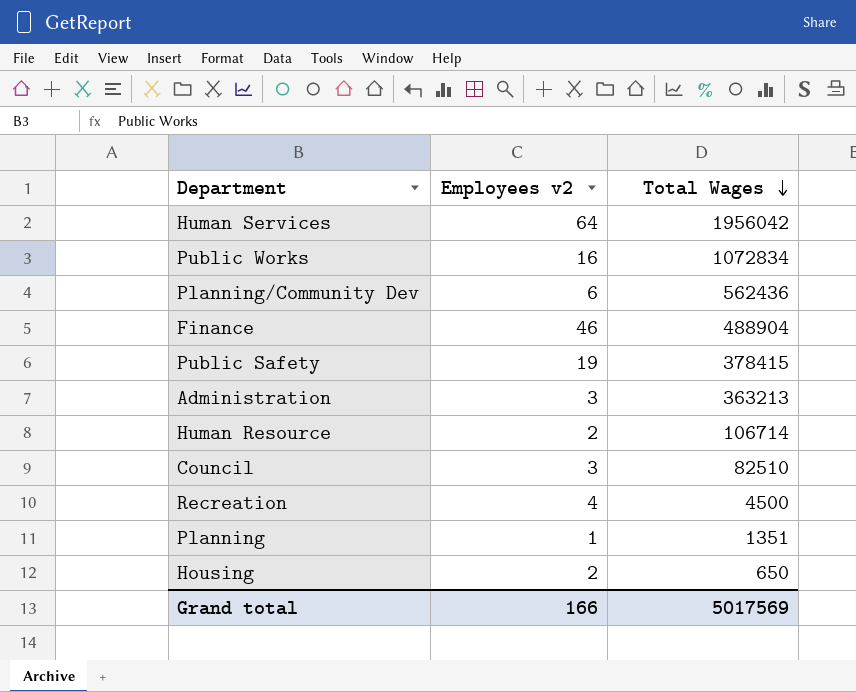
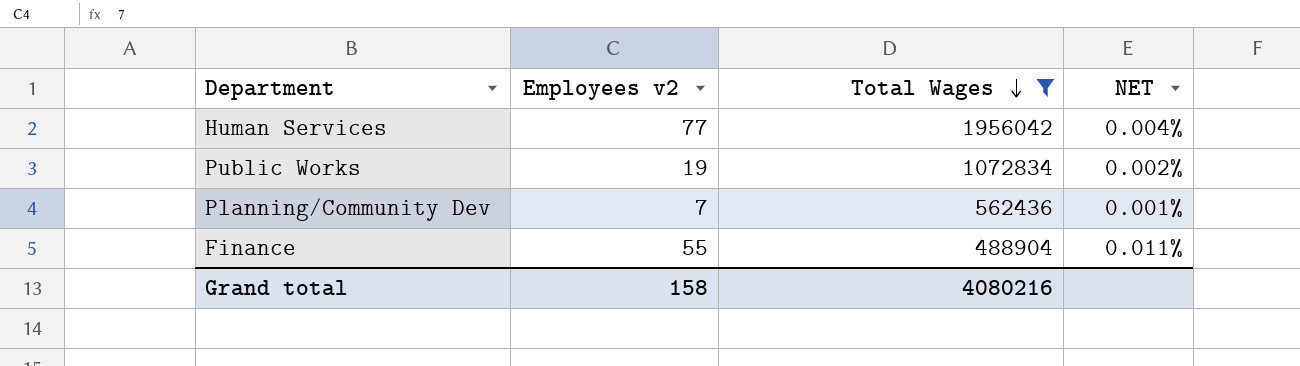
filter: none -> Total Wages >= 488904
column NET | formula: none -> [Employees v2] / [Total Wages]
Human Services | Employees v2: 64 -> 77
Public Works | Employees v2: 16 -> 19
Planning/Community Dev | Employees v2: 6 -> 7
Finance | Employees v2: 46 -> 55
Grand total | Employees v2: 166 -> 158
Grand total | Total Wages: 5017569 -> 4080216

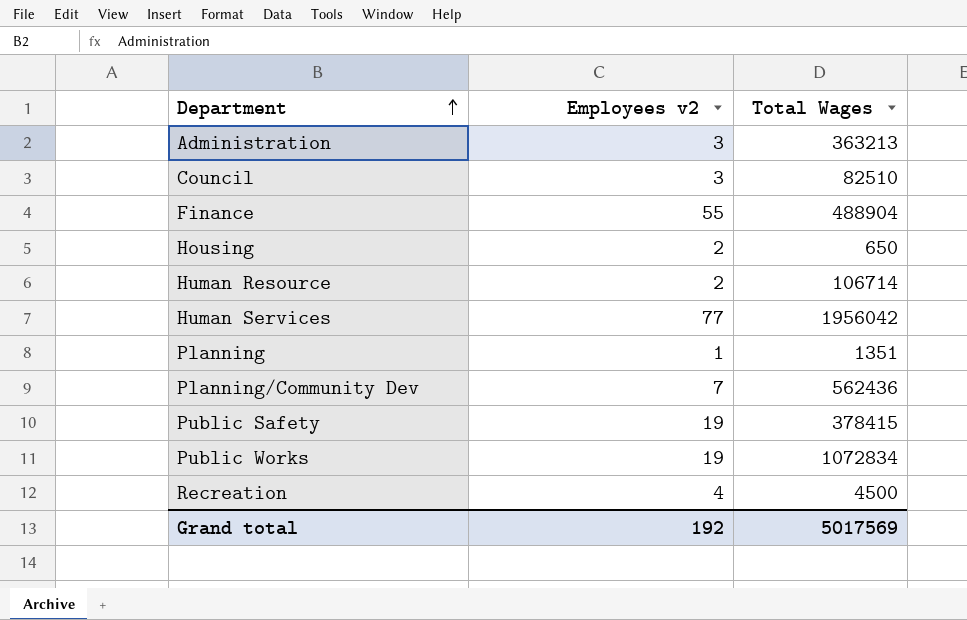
filter: Total Wages >= 488904 -> none
row order: Total Wages descending -> Department ascending
column NET | formula: [Employees v2] / [Total Wages] -> none
Grand total | Employees v2: 158 -> 192
Grand total | Total Wages: 4080216 -> 5017569

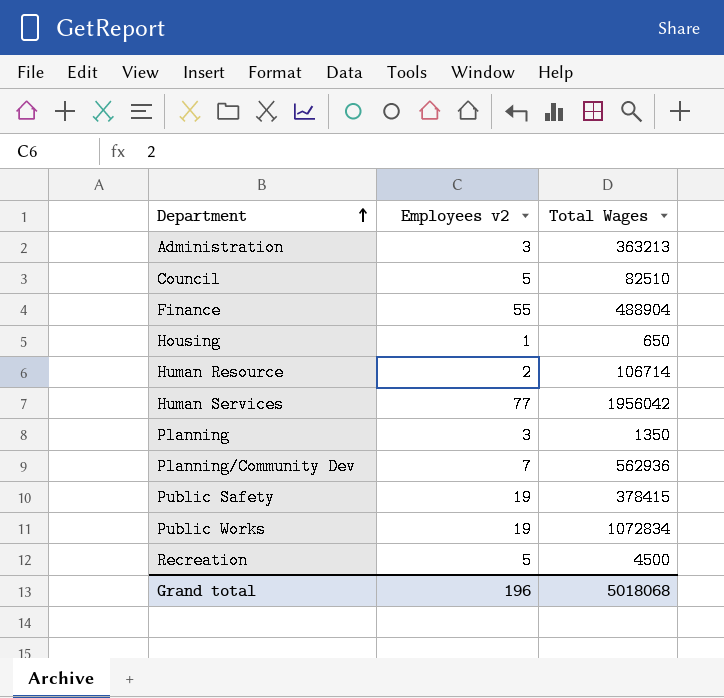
Council | Employees v2: 3 -> 5
Housing | Employees v2: 2 -> 1
Planning | Employees v2: 1 -> 3
Planning | Total Wages: 1351 -> 1350
Planning/Community Dev | Total Wages: 562436 -> 562936
Recreation | Employees v2: 4 -> 5
Grand total | Employees v2: 192 -> 196
Grand total | Total Wages: 5017569 -> 5018068

